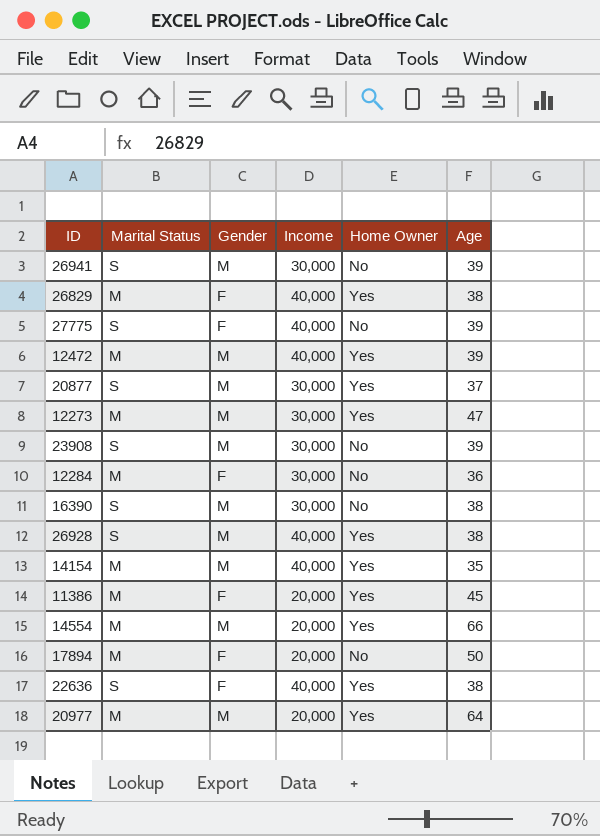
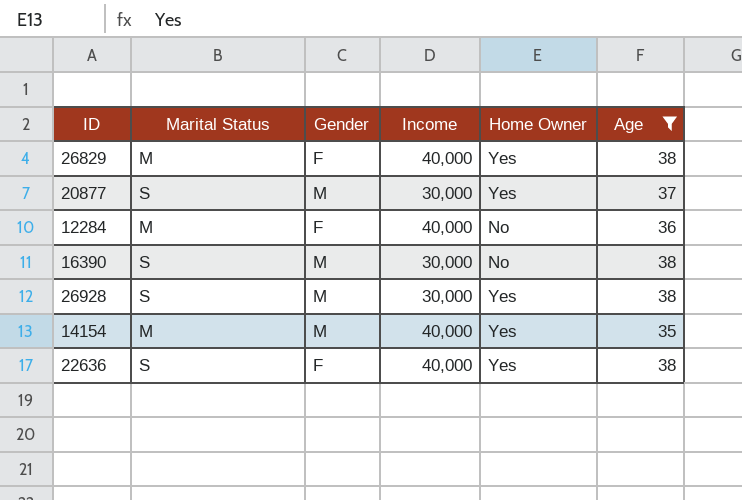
filter: none -> Age <= 38
12284 | Income: 30,000 -> 40,000
26928 | Income: 40,000 -> 30,000

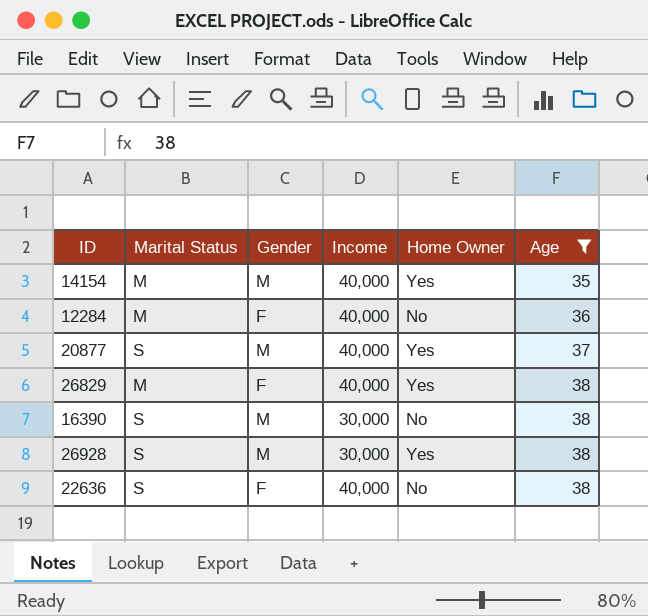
row order: none -> Age ascending
20877 | Income: 30,000 -> 40,000
22636 | Home Owner: Yes -> No

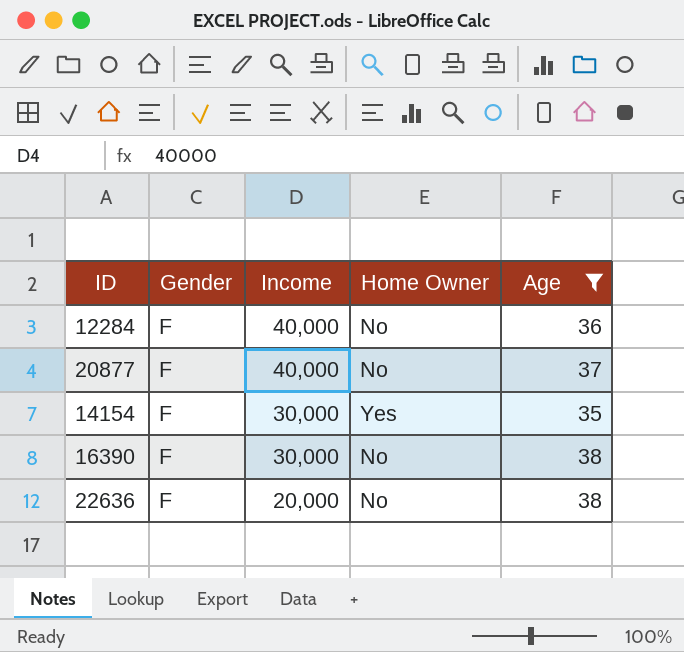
row order: Age ascending -> Income descending
column Marital Status | position: 2 -> none
row 26829: M | F | 40,000 | Yes | 38 -> none
row 26928: S | M | 30,000 | Yes | 38 -> none
20877 | Gender: M -> F
20877 | Home Owner: Yes -> No
14154 | Gender: M -> F
14154 | Income: 40,000 -> 30,000
16390 | Gender: M -> F
22636 | Income: 40,000 -> 20,000

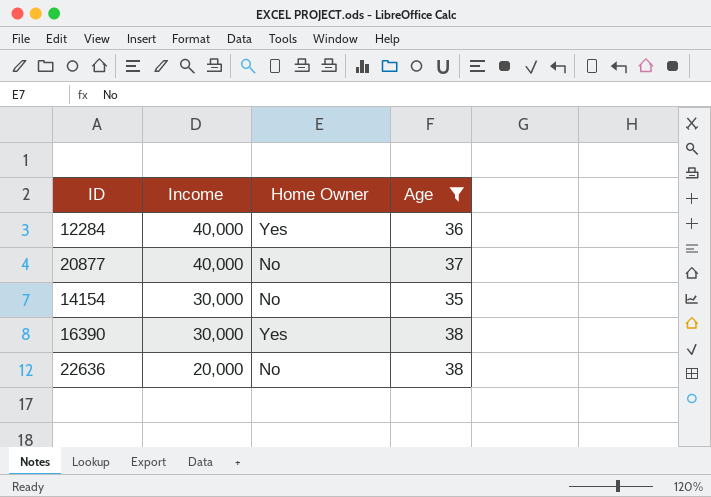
column Gender | position: 2 -> none
12284 | Home Owner: No -> Yes
14154 | Home Owner: Yes -> No
16390 | Home Owner: No -> Yes

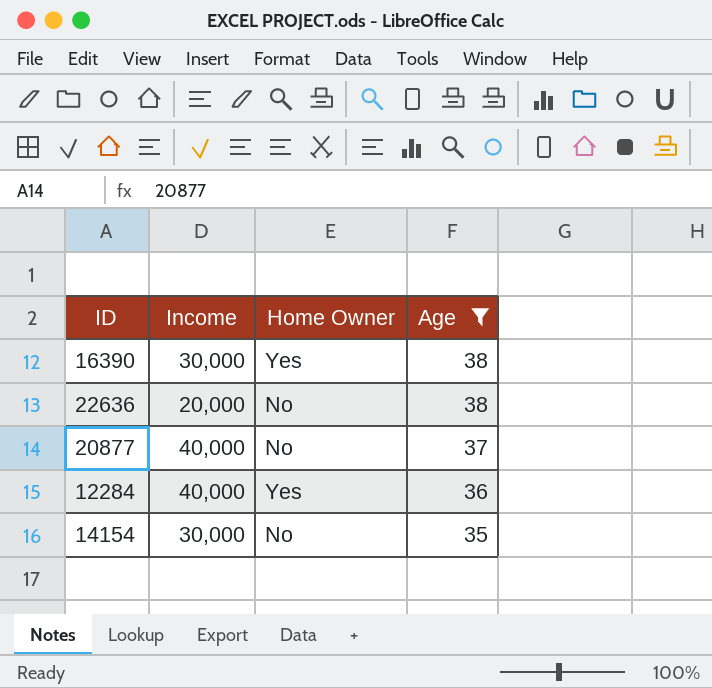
row order: Income descending -> Age descending

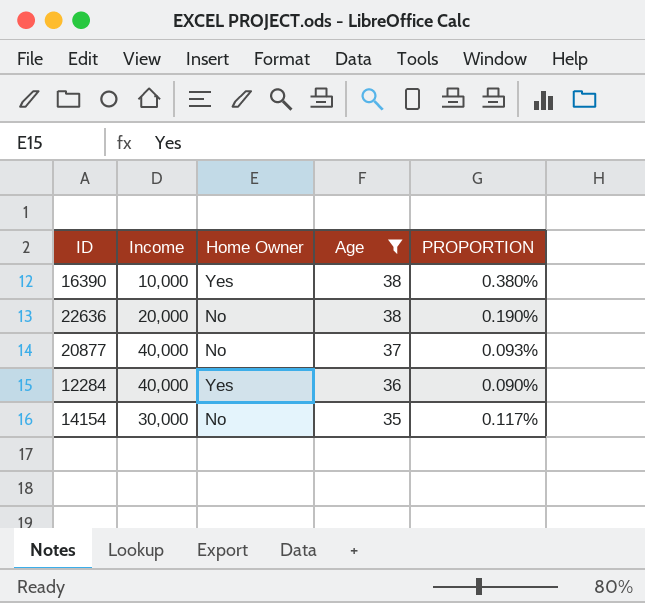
column PROPORTION | formula: none -> [Age] / [Income]
16390 | Income: 30,000 -> 10,000

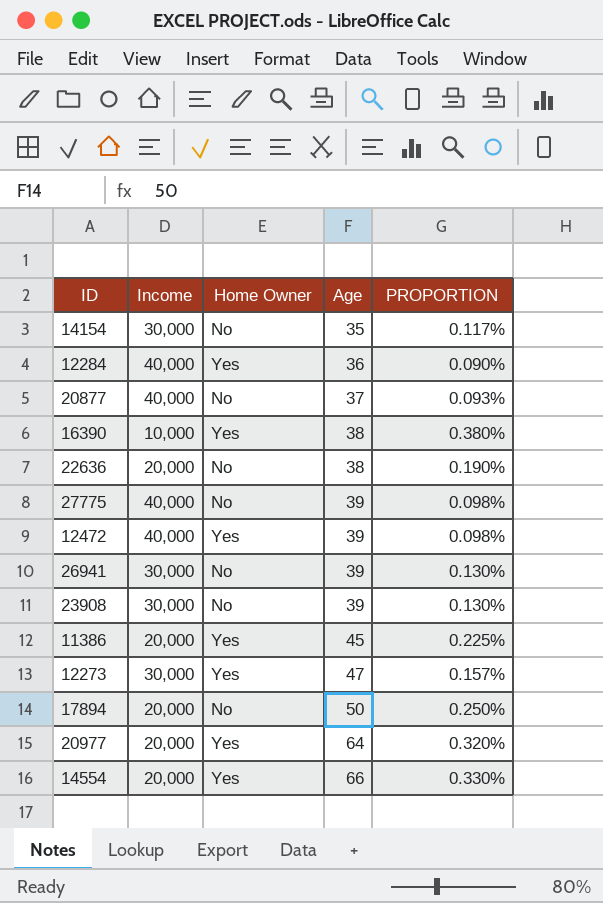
filter: Age <= 38 -> none
row order: Age descending -> Age ascending

